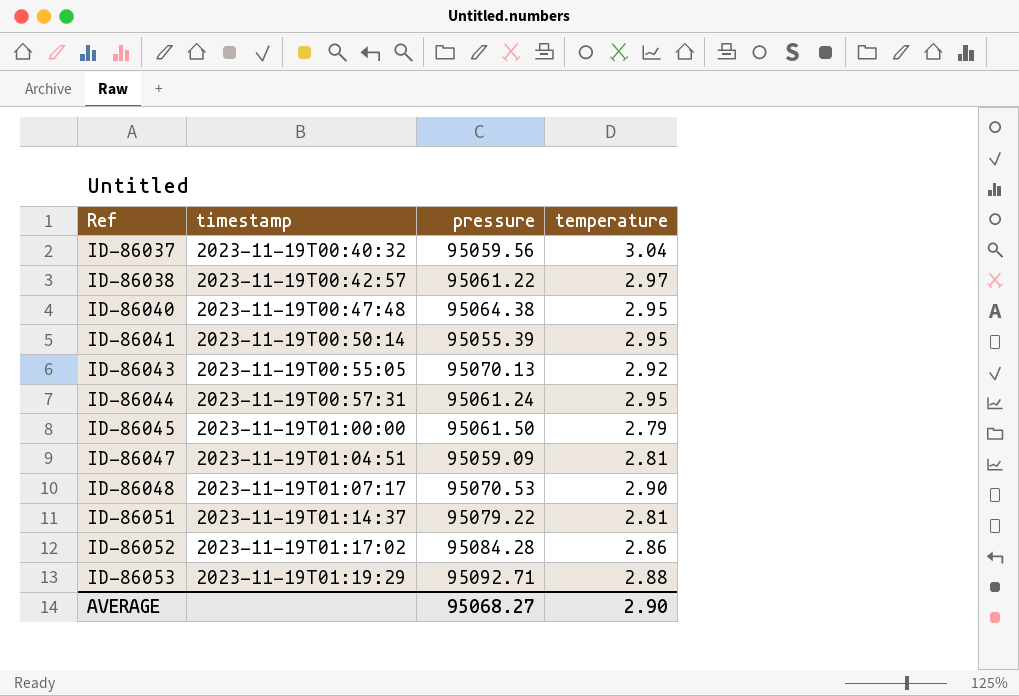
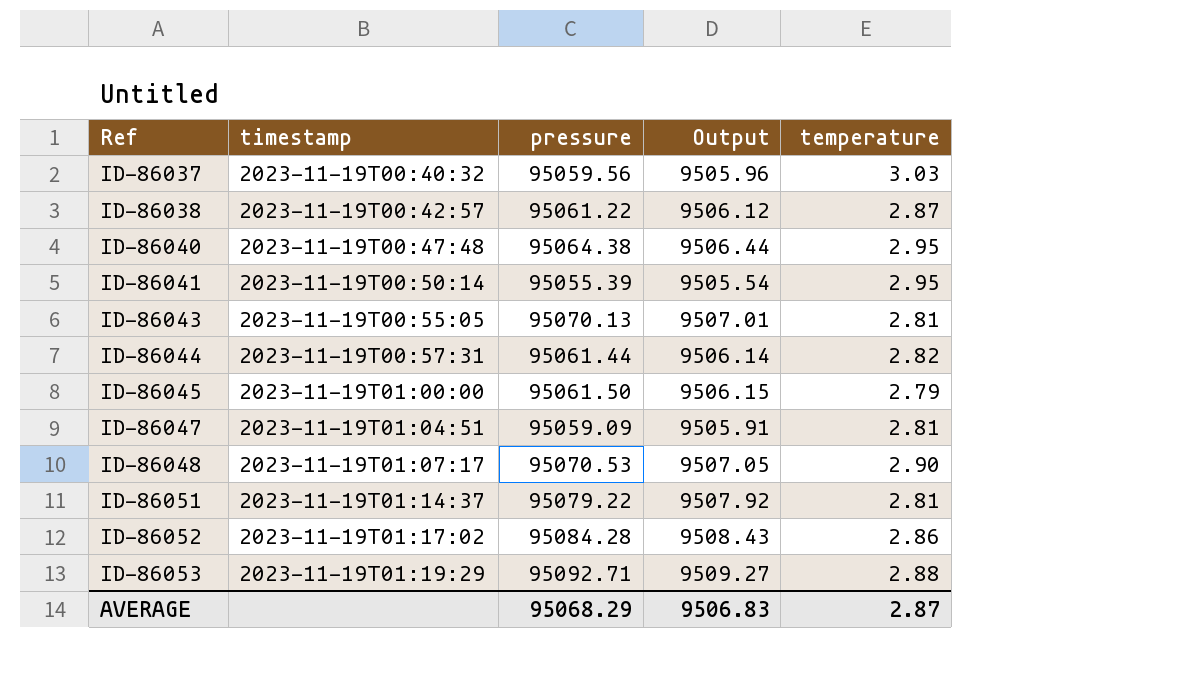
column Output | formula: none -> [pressure] * 0.1
ID-86037 | temperature: 3.04 -> 3.03
ID-86038 | temperature: 2.97 -> 2.87
ID-86043 | temperature: 2.92 -> 2.81
ID-86044 | pressure: 95061.24 -> 95061.44
ID-86044 | temperature: 2.95 -> 2.82
AVERAGE | pressure: 95068.27 -> 95068.29
AVERAGE | temperature: 2.90 -> 2.87

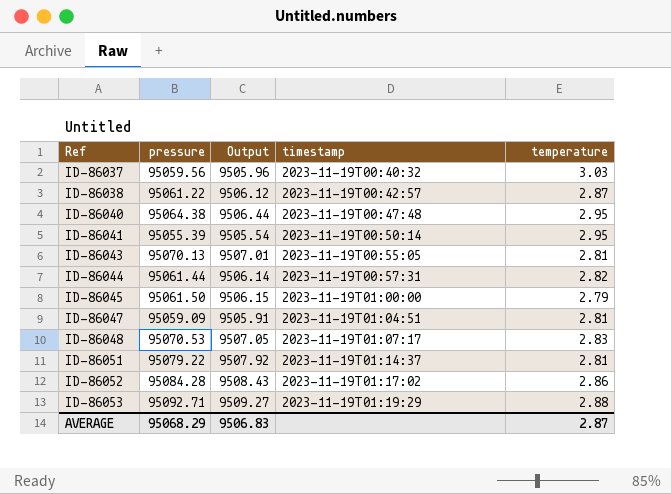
column timestamp | position: 2 -> 4
ID-86048 | temperature: 2.90 -> 2.83

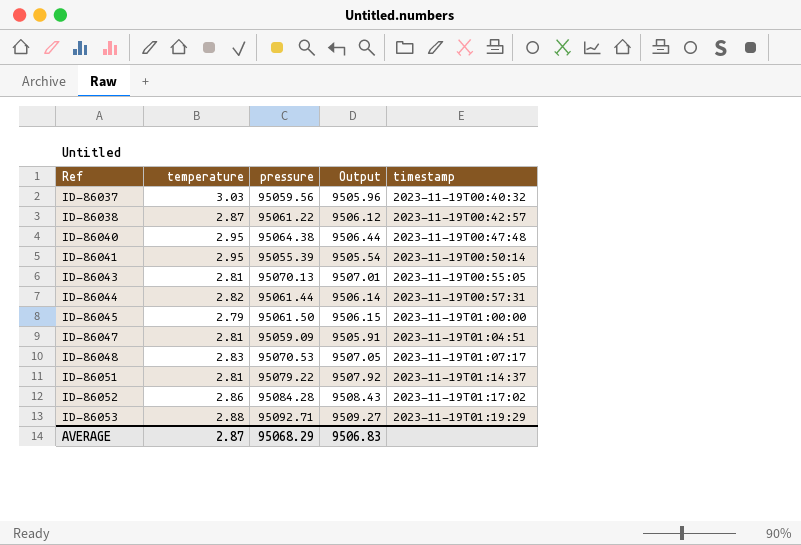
column temperature | position: 5 -> 2

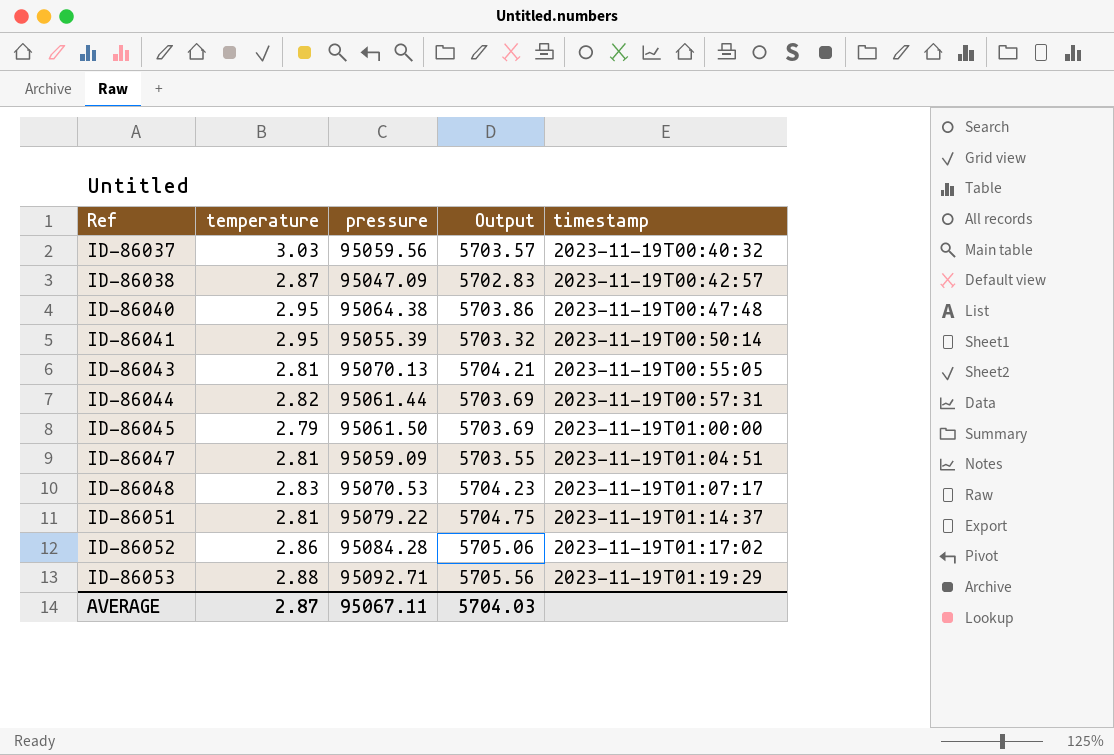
column Output | formula: [pressure] * 0.1 -> [pressure] * 0.06
ID-86038 | pressure: 95061.22 -> 95047.09
AVERAGE | pressure: 95068.29 -> 95067.11
AVERAGE | Output: 9506.83 -> 5704.03

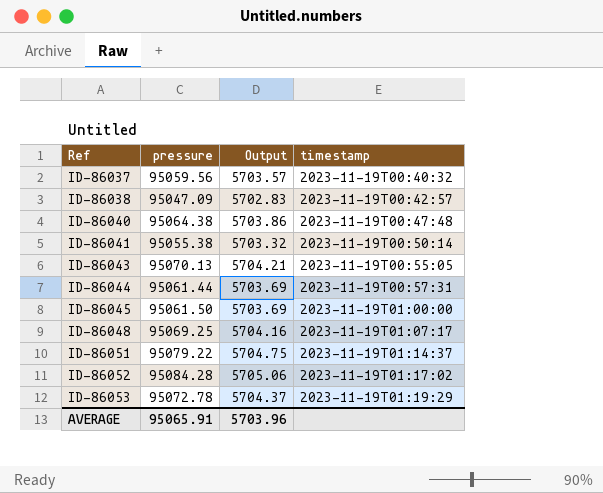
column temperature | position: 2 -> none
row ID-86047: 2.81 | 95059.09 | 5703.55 | 2023-11-19T01:04:51 -> none
ID-86041 | pressure: 95055.39 -> 95055.38
ID-86048 | pressure: 95070.53 -> 95069.25
ID-86048 | Output: 5704.23 -> 5704.16
ID-86053 | pressure: 95092.71 -> 95072.78
ID-86053 | Output: 5705.56 -> 5704.37
AVERAGE | pressure: 95067.11 -> 95065.91
AVERAGE | Output: 5704.03 -> 5703.96

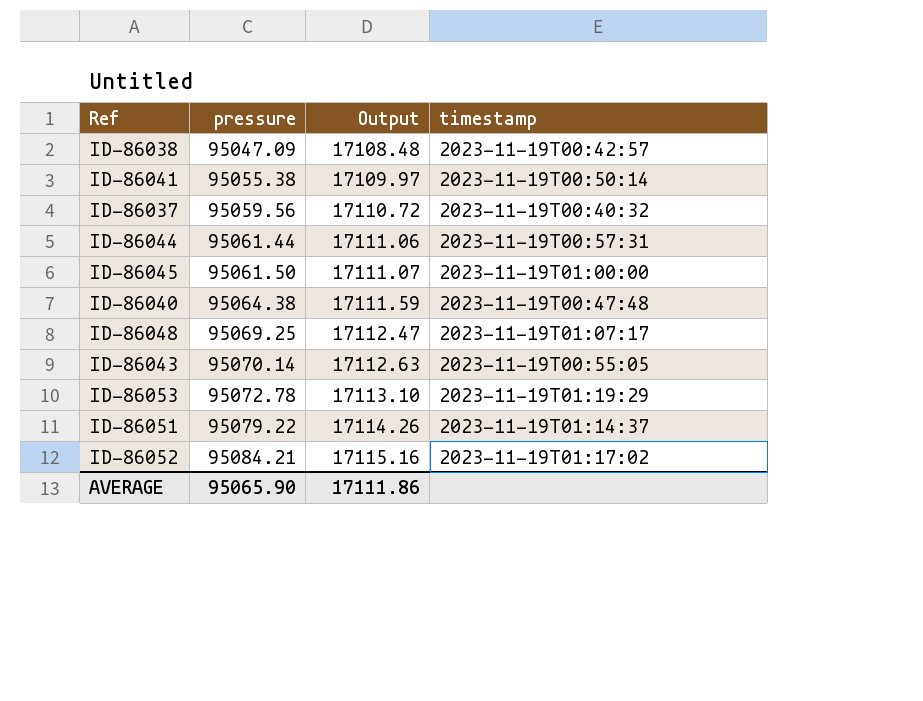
row order: Ref ascending -> pressure ascending
column Output | formula: [pressure] * 0.06 -> [pressure] * 0.18
ID-86043 | pressure: 95070.13 -> 95070.14
ID-86052 | pressure: 95084.28 -> 95084.21
AVERAGE | pressure: 95065.91 -> 95065.90
AVERAGE | Output: 5703.96 -> 17111.86

